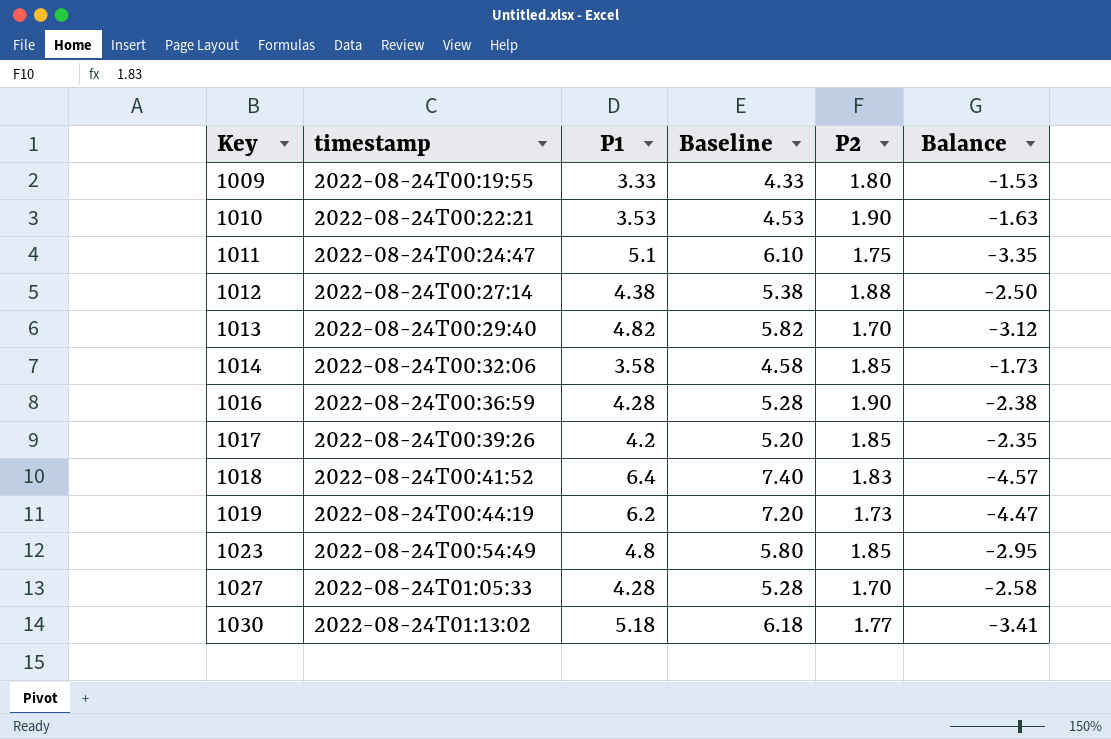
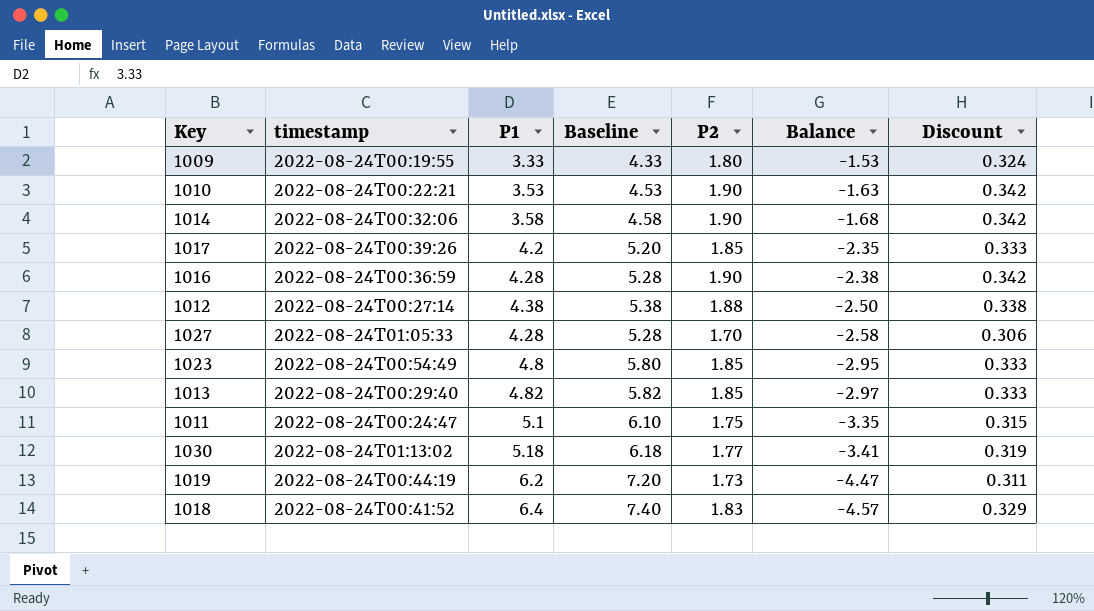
row order: Key ascending -> Balance descending
column Discount | formula: none -> [P2] * 0.18
1014 | P2: 1.85 -> 1.90
1014 | Balance: -1.73 -> -1.68
1013 | P2: 1.70 -> 1.85
1013 | Balance: -3.12 -> -2.97

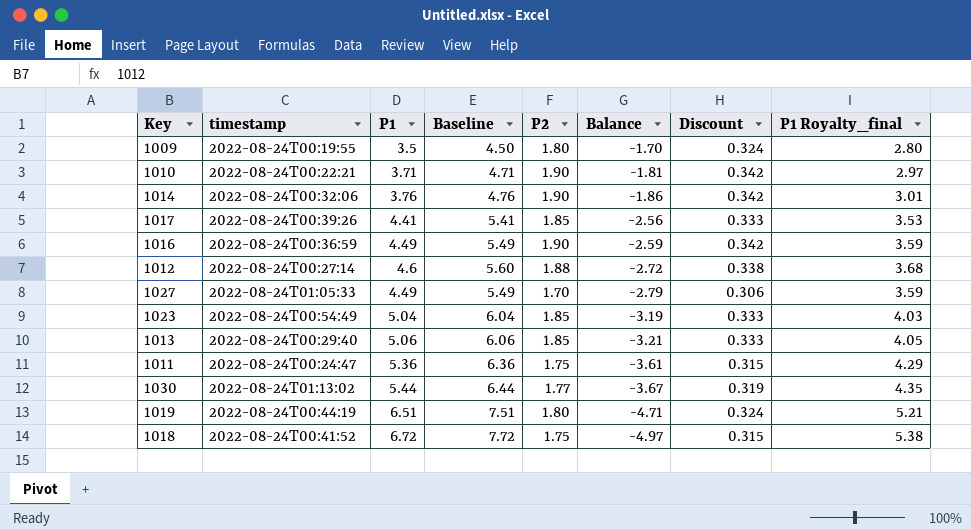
column P1 Royalty_final | formula: none -> [P1] * 0.8
1009 | P1: 3.33 -> 3.5
1009 | Baseline: 4.33 -> 4.50
1009 | Balance: -1.53 -> -1.70
1010 | P1: 3.53 -> 3.71
1010 | Baseline: 4.53 -> 4.71
1010 | Balance: -1.63 -> -1.81
1014 | P1: 3.58 -> 3.76
1014 | Baseline: 4.58 -> 4.76
1014 | Balance: -1.68 -> -1.86
1017 | P1: 4.2 -> 4.41
1017 | Baseline: 5.20 -> 5.41
1017 | Balance: -2.35 -> -2.56
1016 | P1: 4.28 -> 4.49
1016 | Baseline: 5.28 -> 5.49
1016 | Balance: -2.38 -> -2.59
1012 | P1: 4.38 -> 4.6
1012 | Baseline: 5.38 -> 5.60
1012 | Balance: -2.50 -> -2.72
1027 | P1: 4.28 -> 4.49
1027 | Baseline: 5.28 -> 5.49
1027 | Balance: -2.58 -> -2.79
1023 | P1: 4.8 -> 5.04
1023 | Baseline: 5.80 -> 6.04
1023 | Balance: -2.95 -> -3.19
1013 | P1: 4.82 -> 5.06
1013 | Baseline: 5.82 -> 6.06
1013 | Balance: -2.97 -> -3.21
1011 | P1: 5.1 -> 5.36
1011 | Baseline: 6.10 -> 6.36
1011 | Balance: -3.35 -> -3.61
1030 | P1: 5.18 -> 5.44
1030 | Baseline: 6.18 -> 6.44
1030 | Balance: -3.41 -> -3.67
1019 | P1: 6.2 -> 6.51
1019 | Baseline: 7.20 -> 7.51
1019 | P2: 1.73 -> 1.80
1019 | Balance: -4.47 -> -4.71
1019 | Discount: 0.311 -> 0.324
1018 | P1: 6.4 -> 6.72
1018 | Baseline: 7.40 -> 7.72
1018 | P2: 1.83 -> 1.75
1018 | Balance: -4.57 -> -4.97
1018 | Discount: 0.329 -> 0.315

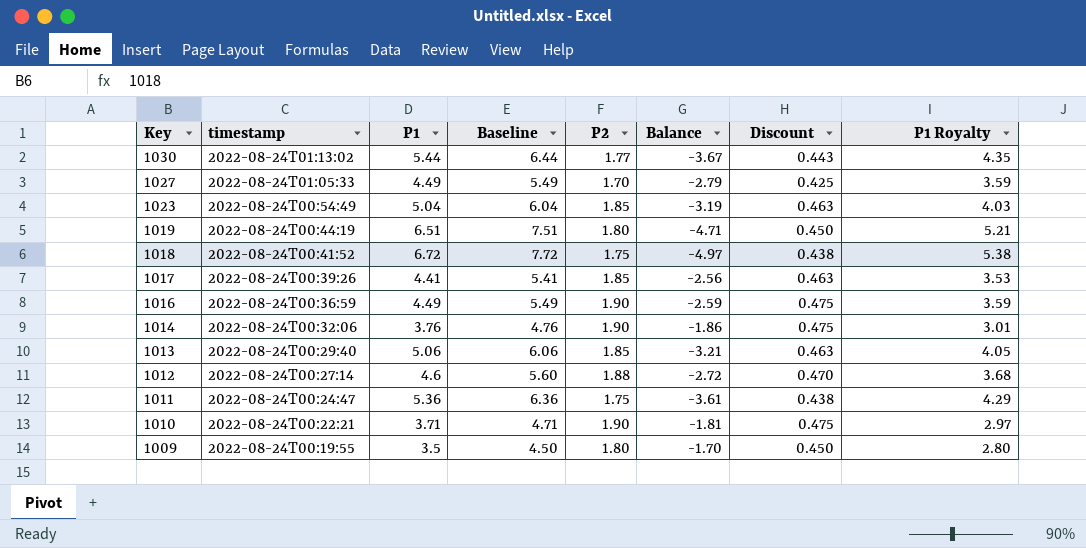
row order: Balance descending -> Key descending
column Discount | formula: [P2] * 0.18 -> [P2] * 0.25
column name: P1 Royalty_final -> P1 Royalty

